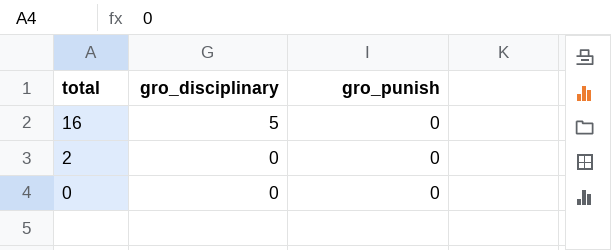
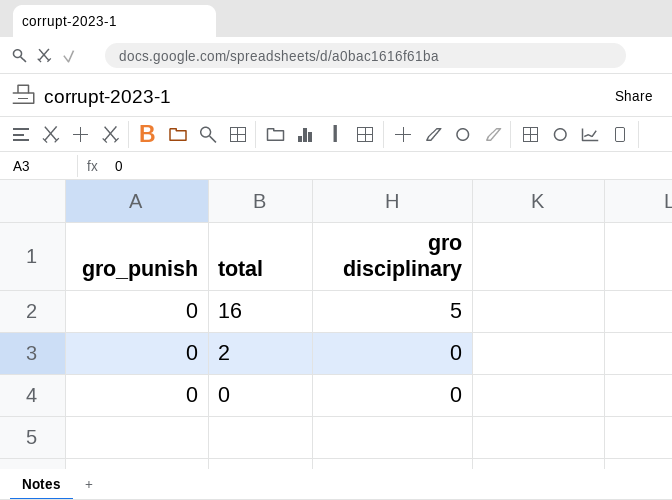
column gro_punish | position: 3 -> 1
column name: gro_disciplinary -> gro disciplinary

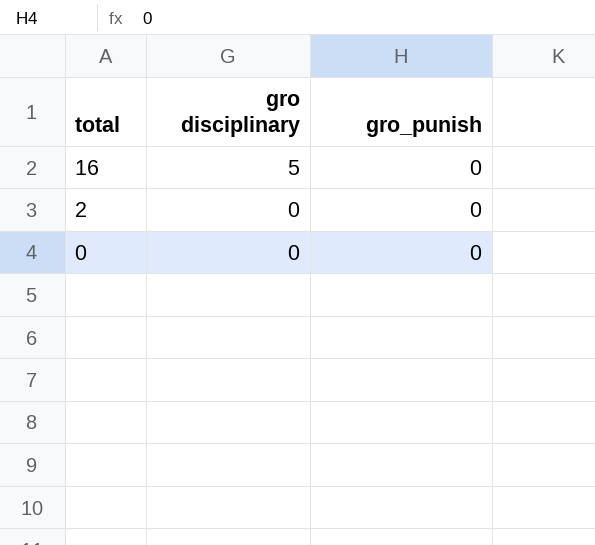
column gro_punish | position: 1 -> 3

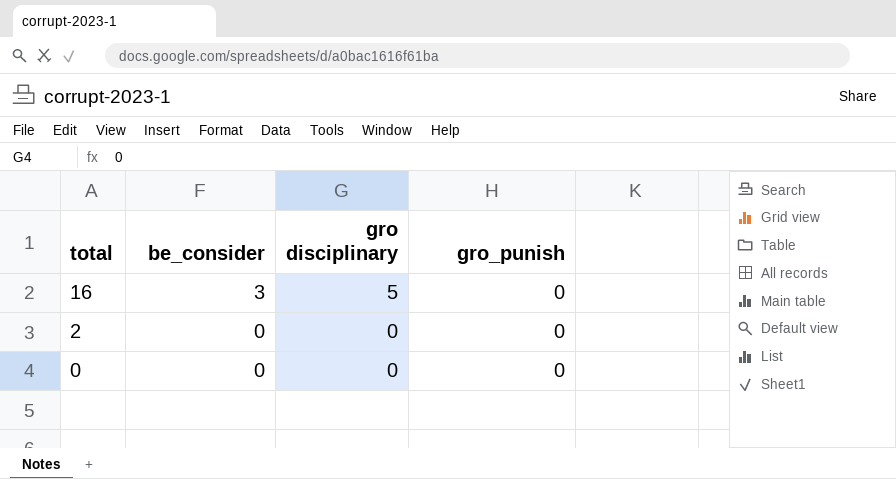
column be_consider | position: none -> 2

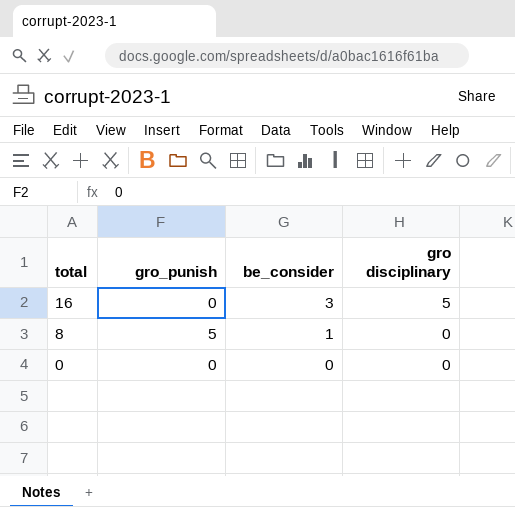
column gro_punish | position: 4 -> 2
row 2: 0 | 0 | 0 -> none
row 8: none -> 5 | 1 | 0

